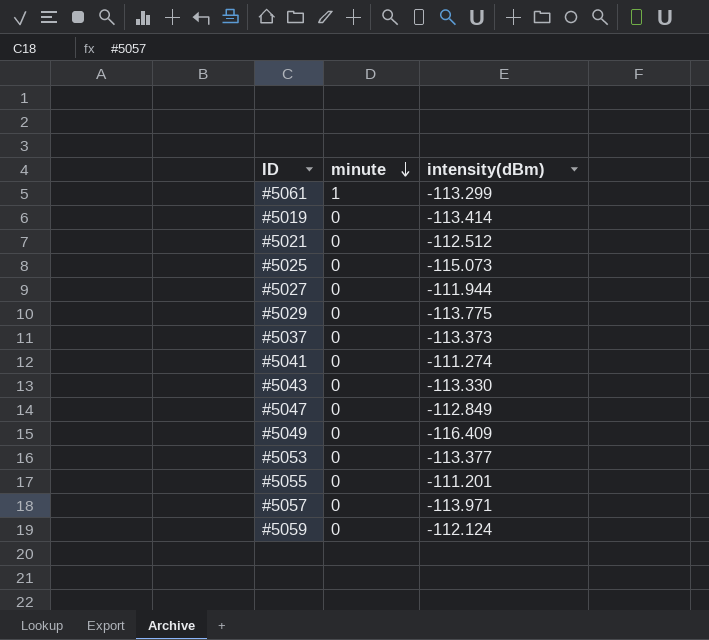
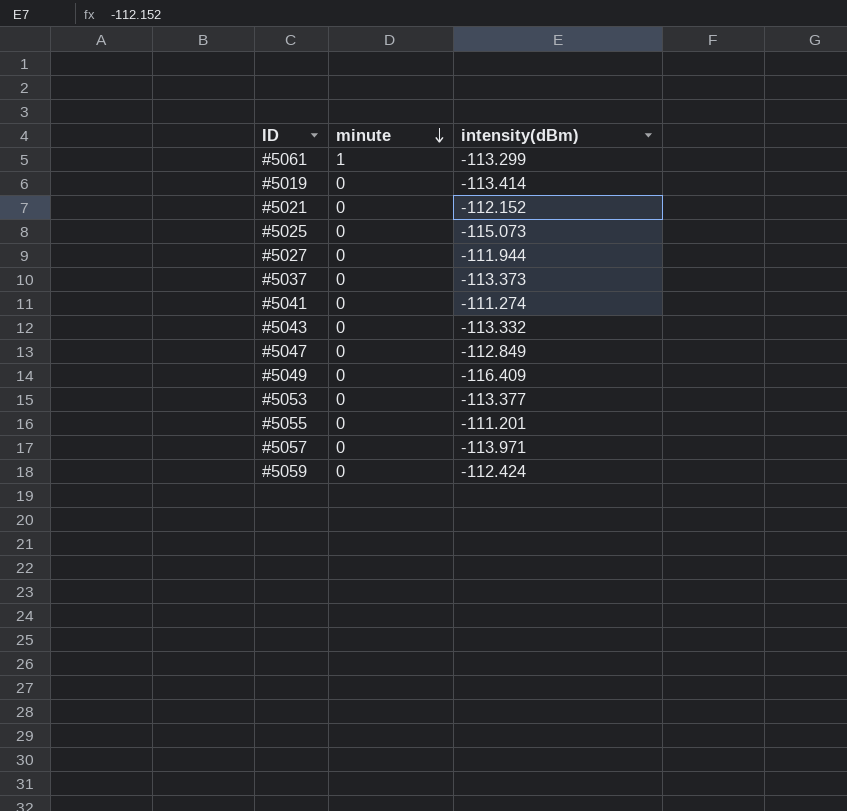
row #5029: 0 | -113.775 -> none
#5021 | intensity(dBm): -112.512 -> -112.152
#5043 | intensity(dBm): -113.330 -> -113.332
#5059 | intensity(dBm): -112.124 -> -112.424

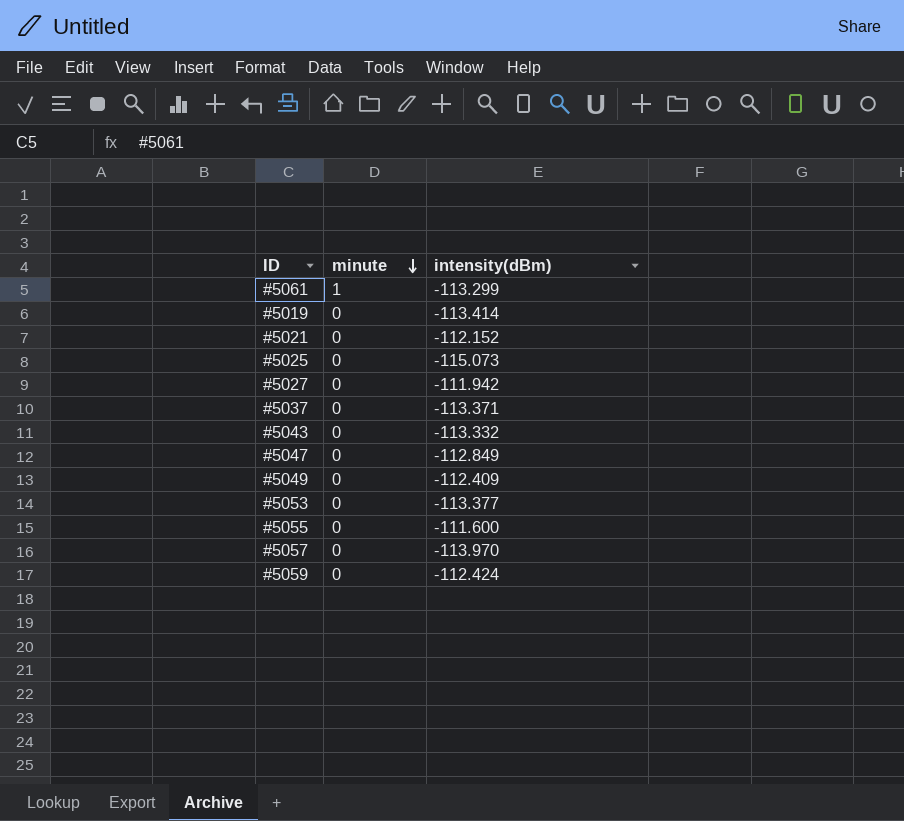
row #5041: 0 | -111.274 -> none
#5027 | intensity(dBm): -111.944 -> -111.942
#5037 | intensity(dBm): -113.373 -> -113.371
#5049 | intensity(dBm): -116.409 -> -112.409
#5055 | intensity(dBm): -111.201 -> -111.600
#5057 | intensity(dBm): -113.971 -> -113.970

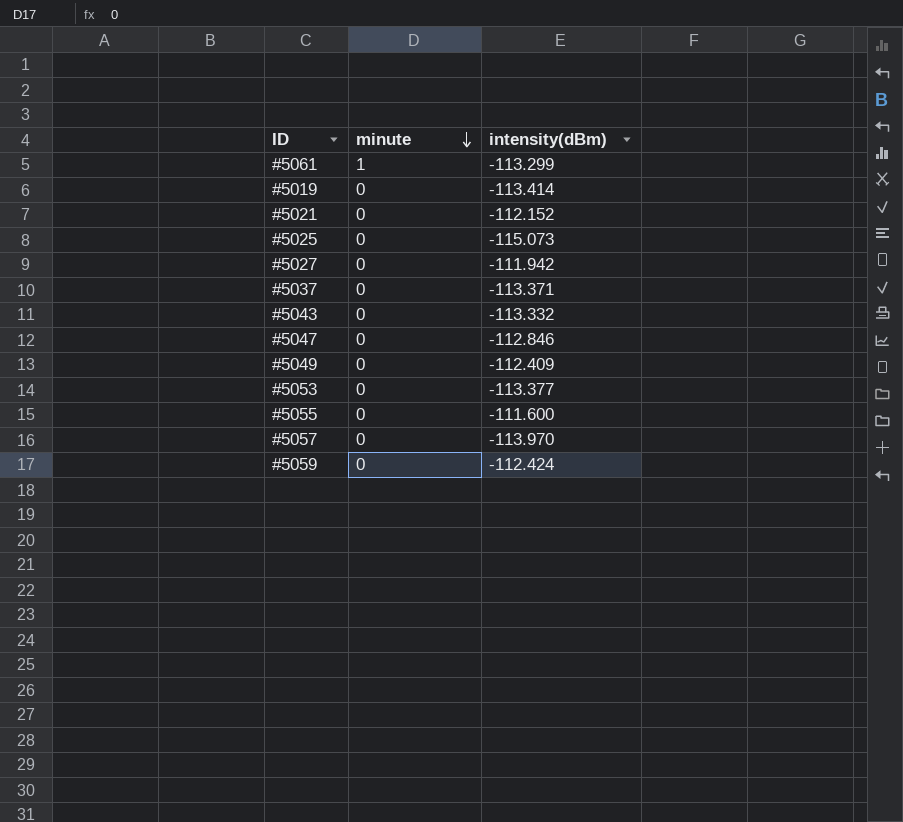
#5047 | intensity(dBm): -112.849 -> -112.846

